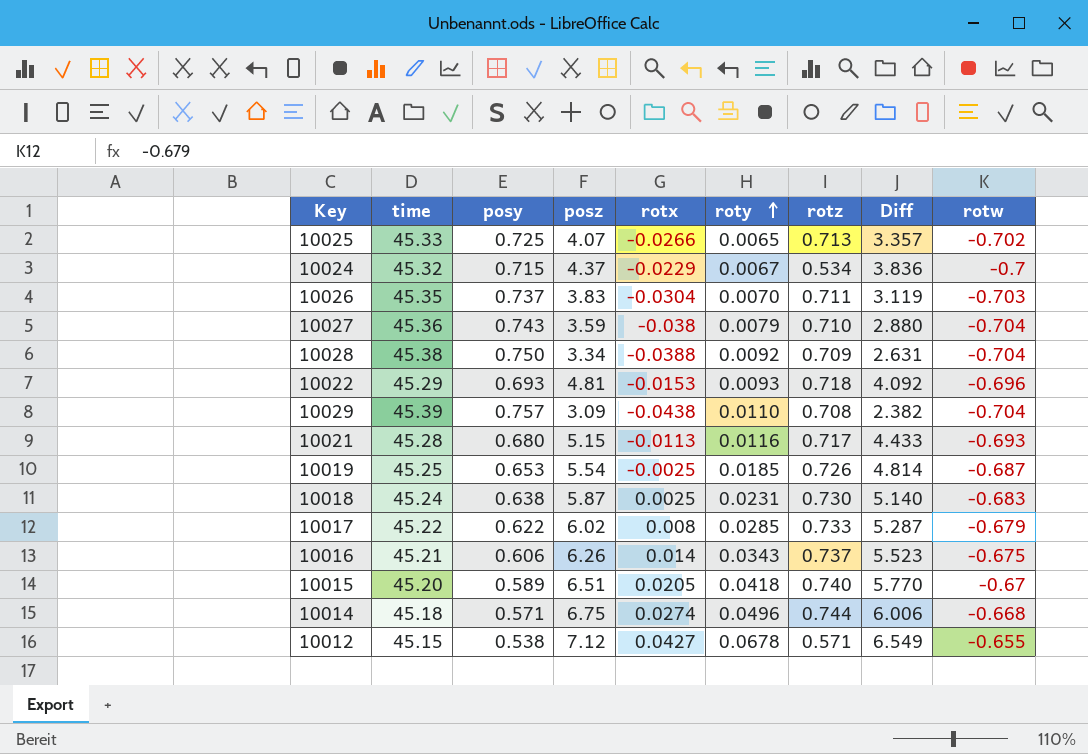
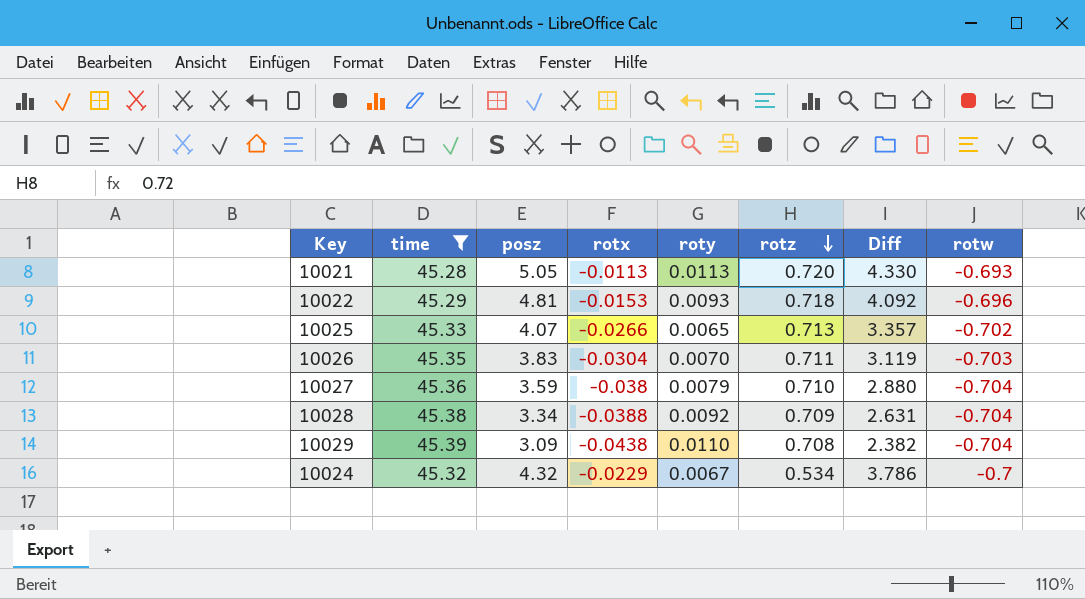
filter: none -> time >= 45.28
row order: roty ascending -> rotz descending
column posy | position: 3 -> none
10021 | posz: 5.15 -> 5.05
10021 | roty: 0.0116 -> 0.0113
10021 | rotz: 0.717 -> 0.720
10021 | Diff: 4.433 -> 4.330
10024 | posz: 4.37 -> 4.32
10024 | Diff: 3.836 -> 3.786

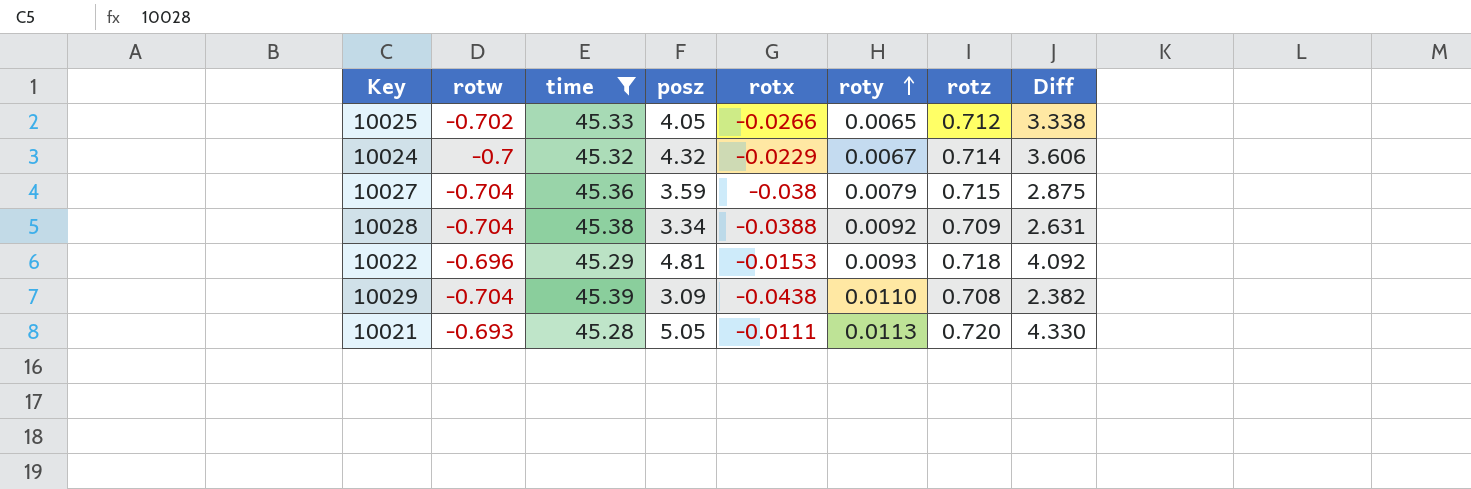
row order: rotz descending -> roty ascending
column rotw | position: 8 -> 2
row 10026: 45.35 | 3.83 | -0.0304 | 0.0070 | 0.711 | 3.119 | -0.703 -> none
10025 | posz: 4.07 -> 4.05
10025 | rotz: 0.713 -> 0.712
10025 | Diff: 3.357 -> 3.338
10024 | rotz: 0.534 -> 0.714
10024 | Diff: 3.786 -> 3.606
10027 | rotz: 0.710 -> 0.715
10027 | Diff: 2.880 -> 2.875
10021 | rotx: -0.0113 -> -0.0111

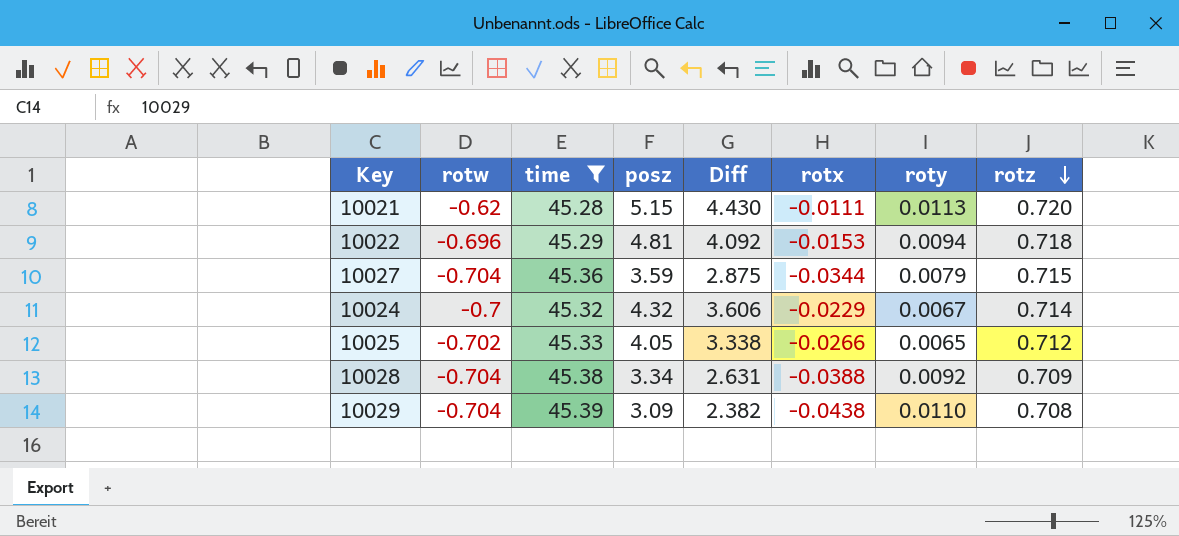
row order: roty ascending -> rotz descending
column Diff | position: 8 -> 5
10021 | rotw: -0.693 -> -0.62
10021 | posz: 5.05 -> 5.15
10021 | Diff: 4.330 -> 4.430
10022 | roty: 0.0093 -> 0.0094
10027 | rotx: -0.038 -> -0.0344

